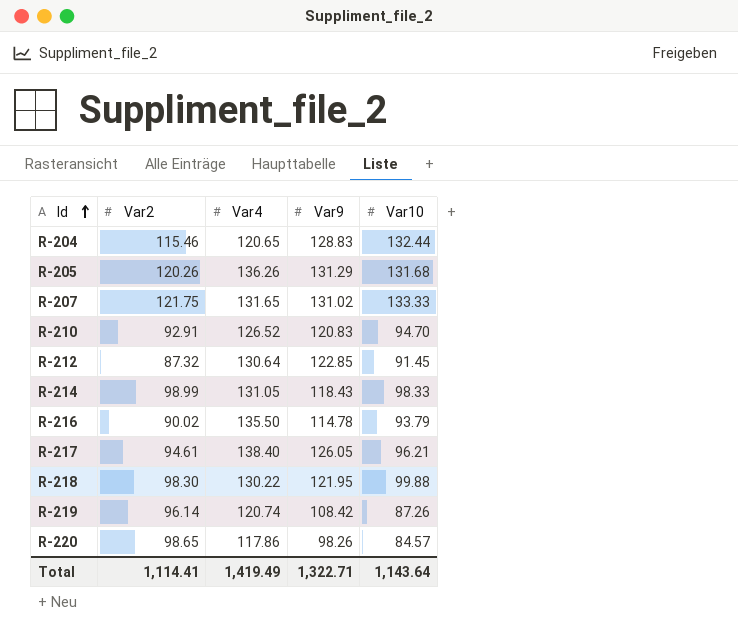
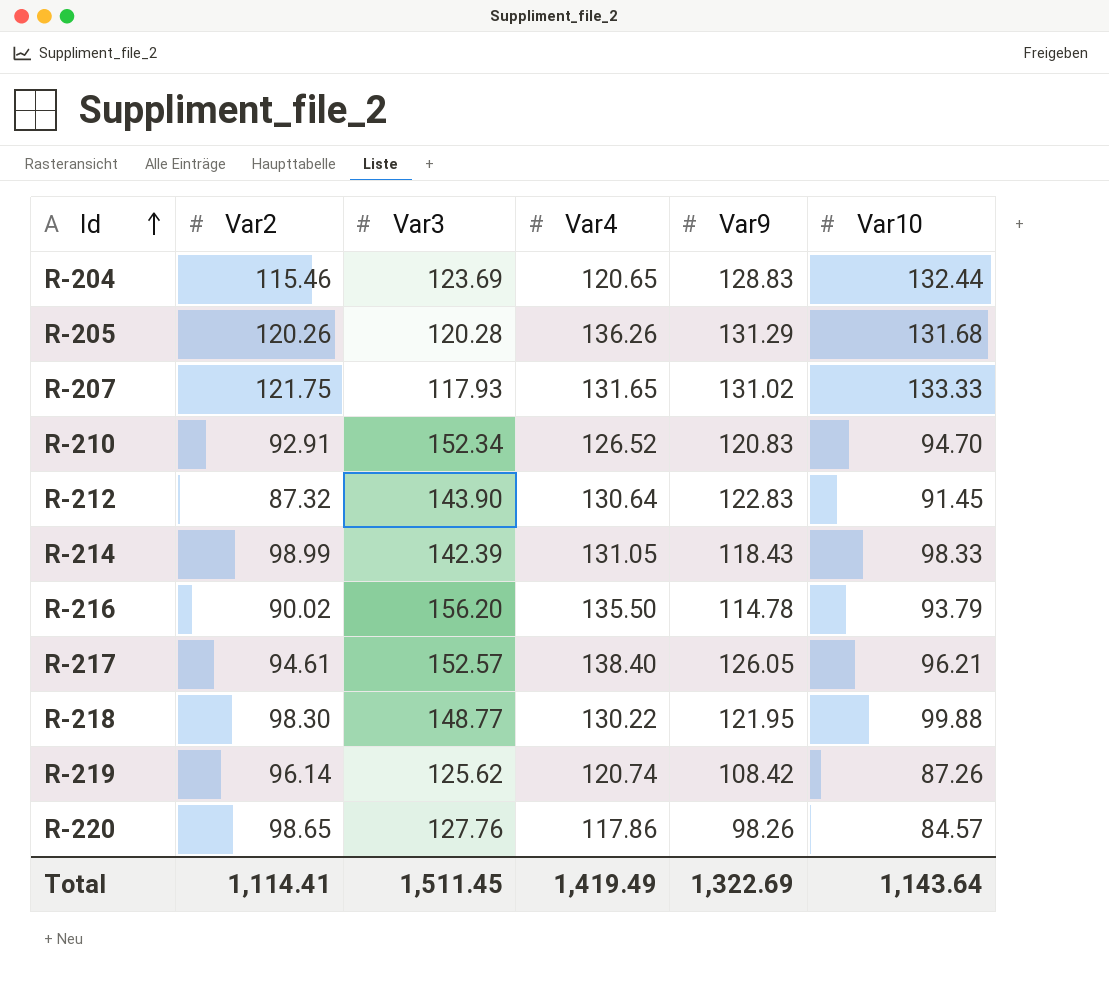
column Var3 | position: none -> 3
R-212 | Var9: 122.85 -> 122.83
Total | Var9: 1,322.71 -> 1,322.69

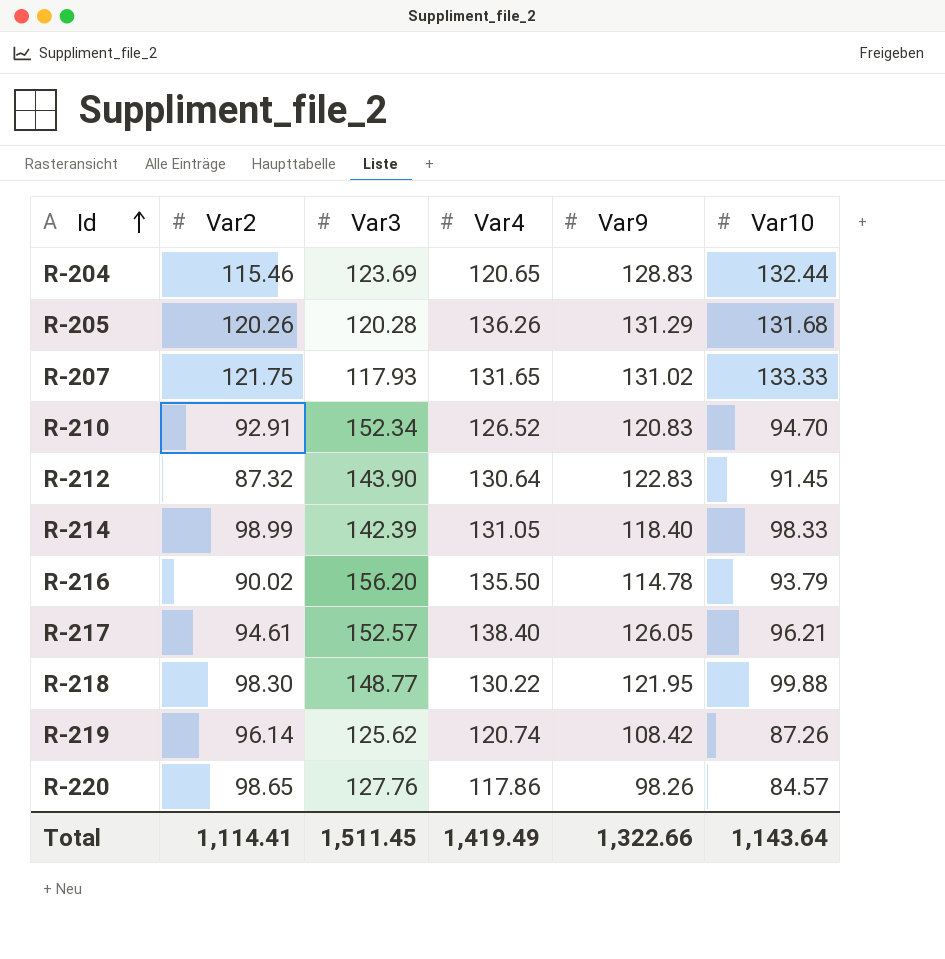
R-214 | Var9: 118.43 -> 118.40
Total | Var9: 1,322.69 -> 1,322.66

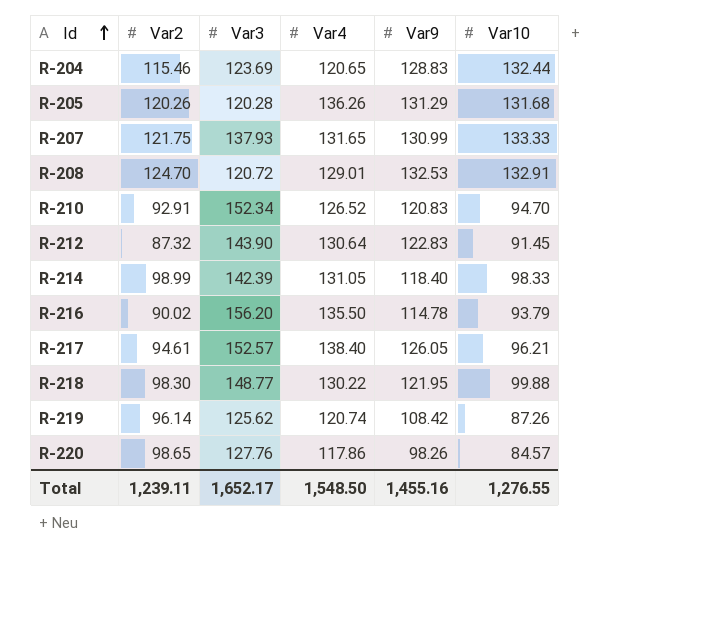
R-207 | Var3: 117.93 -> 137.93
R-207 | Var9: 131.02 -> 130.99
row R-208: none -> 124.70 | 120.72 | 129.01 | 132.53 | 132.91
Total | Var2: 1,114.41 -> 1,239.11
Total | Var3: 1,511.45 -> 1,652.17
Total | Var4: 1,419.49 -> 1,548.50
Total | Var9: 1,322.66 -> 1,455.16
Total | Var10: 1,143.64 -> 1,276.55

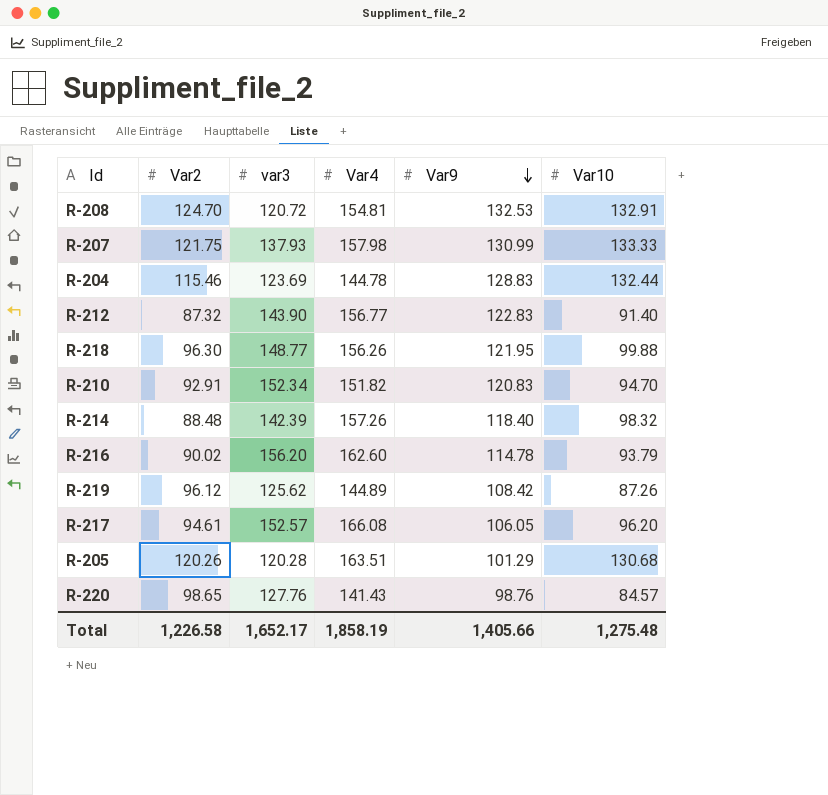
row order: Id ascending -> Var9 descending
column name: Var3 -> var3
R-208 | Var4: 129.01 -> 154.81
R-207 | Var4: 131.65 -> 157.98
R-204 | Var4: 120.65 -> 144.78
R-212 | Var4: 130.64 -> 156.77
R-212 | Var10: 91.45 -> 91.40
R-218 | Var2: 98.30 -> 96.30
R-218 | Var4: 130.22 -> 156.26
R-210 | Var4: 126.52 -> 151.82
R-214 | Var2: 98.99 -> 88.48
R-214 | Var4: 131.05 -> 157.26
R-214 | Var10: 98.33 -> 98.32
R-216 | Var4: 135.50 -> 162.60
R-219 | Var2: 96.14 -> 96.12
R-219 | Var4: 120.74 -> 144.89
R-217 | Var4: 138.40 -> 166.08
R-217 | Var9: 126.05 -> 106.05
R-217 | Var10: 96.21 -> 96.20
R-205 | Var4: 136.26 -> 163.51
R-205 | Var9: 131.29 -> 101.29
R-205 | Var10: 131.68 -> 130.68
R-220 | Var4: 117.86 -> 141.43
R-220 | Var9: 98.26 -> 98.76
Total | Var2: 1,239.11 -> 1,226.58
Total | Var4: 1,548.50 -> 1,858.19
Total | Var9: 1,455.16 -> 1,405.66
Total | Var10: 1,276.55 -> 1,275.48

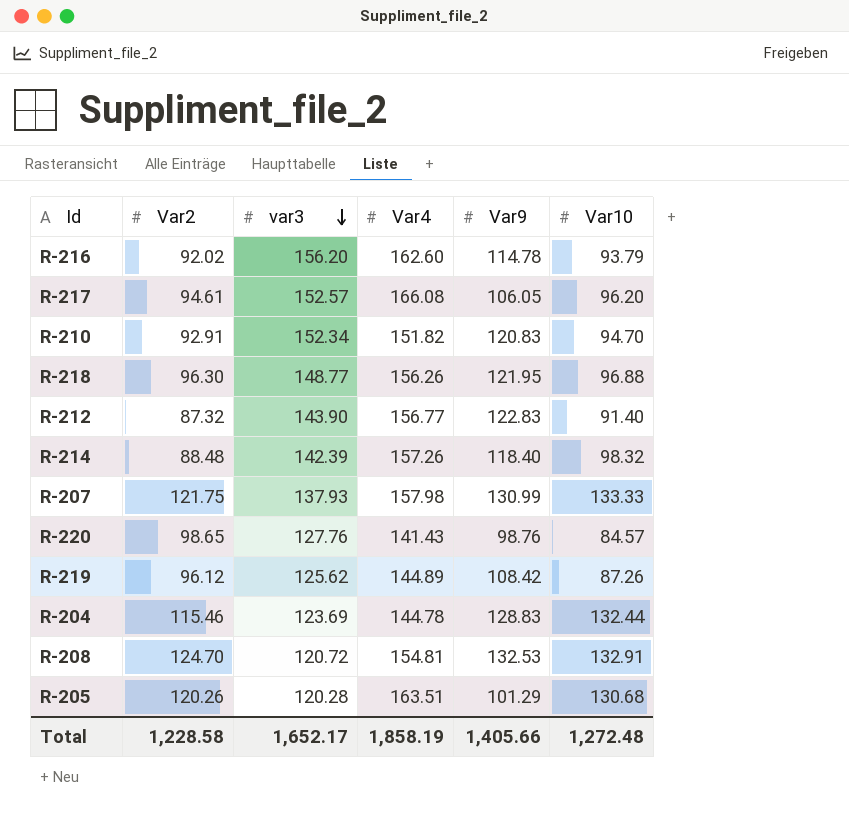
row order: Var9 descending -> var3 descending
R-216 | Var2: 90.02 -> 92.02
R-218 | Var10: 99.88 -> 96.88
Total | Var2: 1,226.58 -> 1,228.58
Total | Var10: 1,275.48 -> 1,272.48

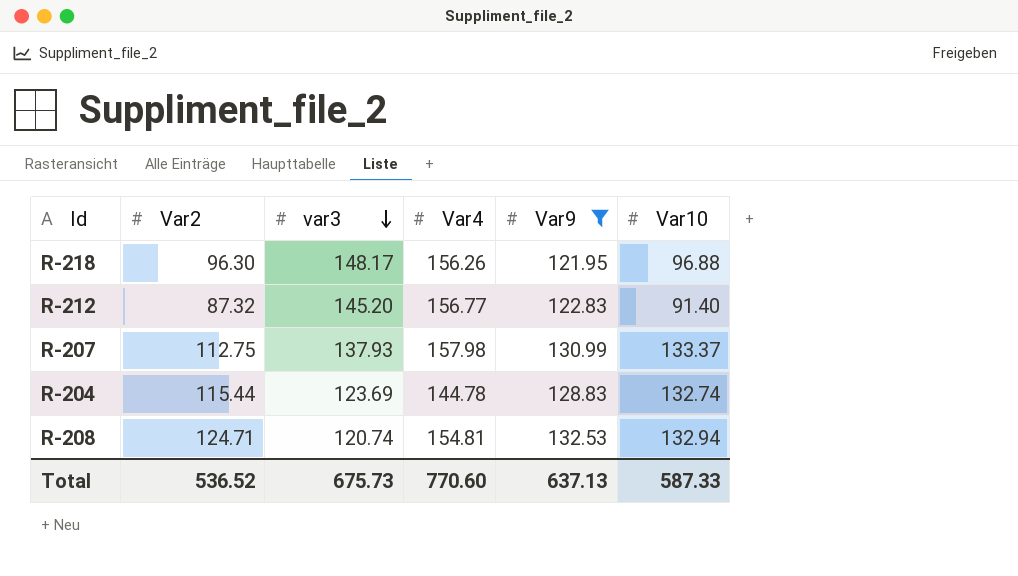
filter: none -> Var9 >= 121.95
R-218 | var3: 148.77 -> 148.17
R-212 | var3: 143.90 -> 145.20
R-207 | Var2: 121.75 -> 112.75
R-207 | Var10: 133.33 -> 133.37
R-204 | Var2: 115.46 -> 115.44
R-204 | Var10: 132.44 -> 132.74
R-208 | Var2: 124.70 -> 124.71
R-208 | var3: 120.72 -> 120.74
R-208 | Var10: 132.91 -> 132.94
Total | Var2: 1,228.58 -> 536.52
Total | var3: 1,652.17 -> 675.73
Total | Var4: 1,858.19 -> 770.60
Total | Var9: 1,405.66 -> 637.13
Total | Var10: 1,272.48 -> 587.33

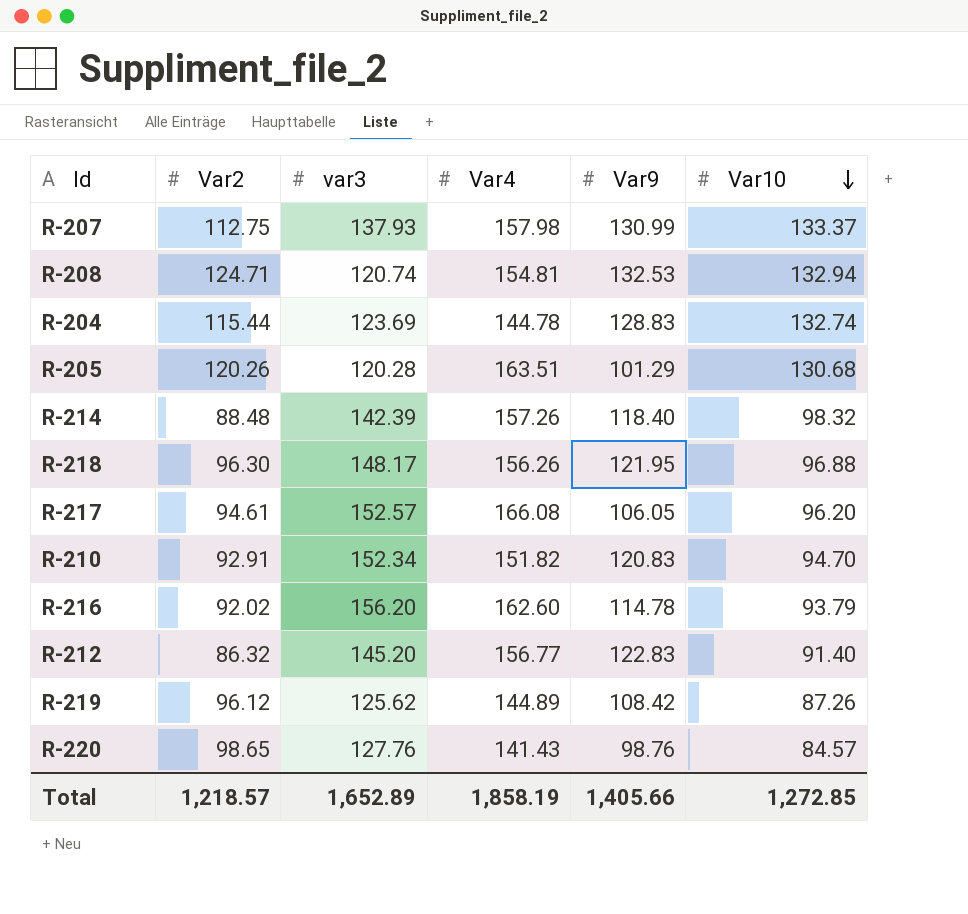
filter: Var9 >= 121.95 -> none
row order: var3 descending -> Var10 descending
R-212 | Var2: 87.32 -> 86.32
Total | Var2: 536.52 -> 1,218.57
Total | var3: 675.73 -> 1,652.89
Total | Var4: 770.60 -> 1,858.19
Total | Var9: 637.13 -> 1,405.66
Total | Var10: 587.33 -> 1,272.85

